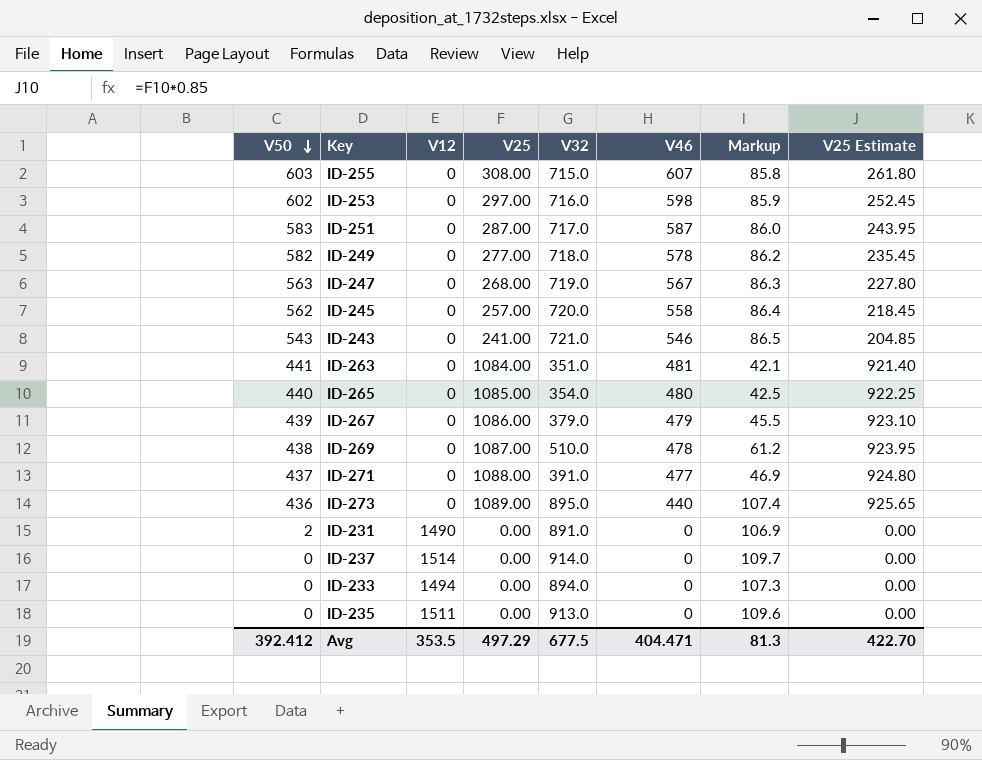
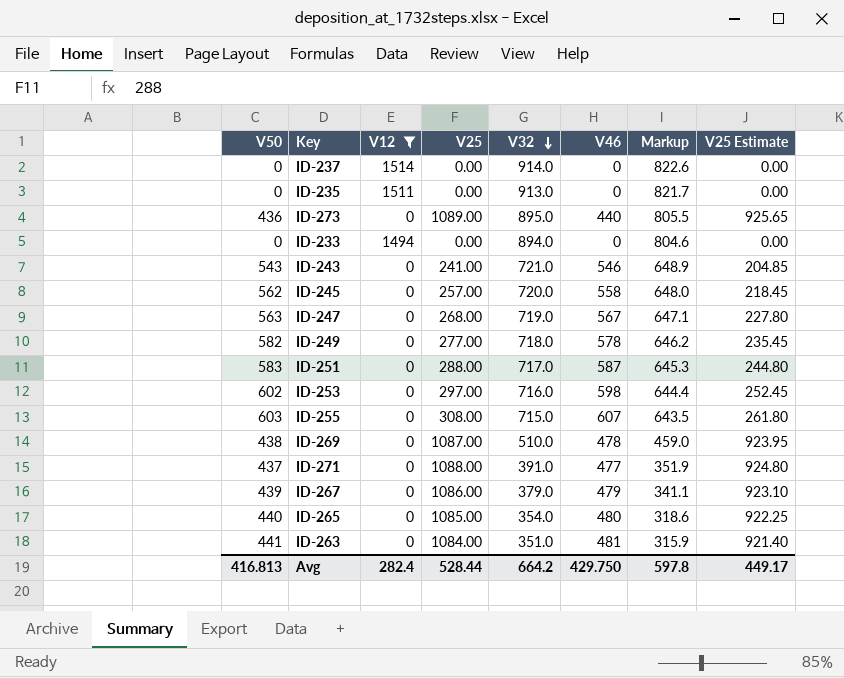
filter: none -> V12 != 1490
row order: V50 descending -> V32 descending
column Markup | formula: [V32] * 0.12 -> [V32] * 0.9
ID-251 | V25: 287.00 -> 288.00
ID-251 | V25 Estimate: 243.95 -> 244.80
Avg | V50: 392.412 -> 416.813
Avg | V12: 353.5 -> 282.4
Avg | V25: 497.29 -> 528.44
Avg | V32: 677.5 -> 664.2
Avg | V46: 404.471 -> 429.750
Avg | Markup: 81.3 -> 597.8
Avg | V25 Estimate: 422.70 -> 449.17

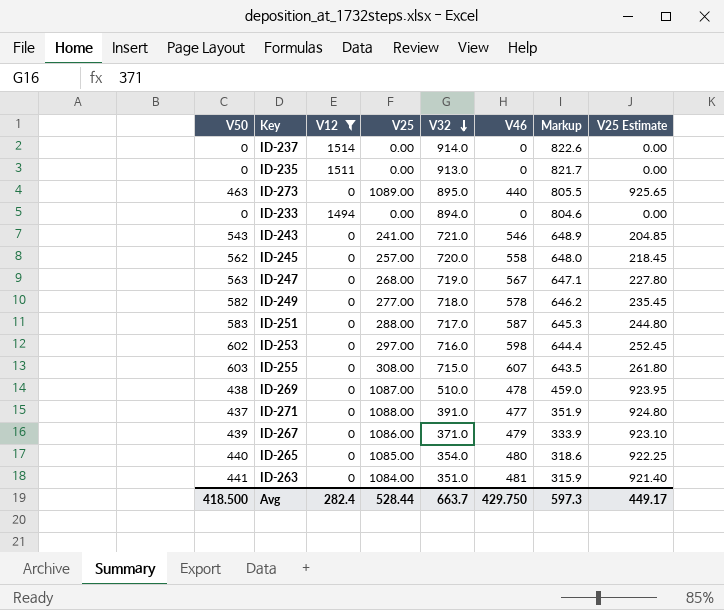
ID-273 | V50: 436 -> 463
ID-267 | V32: 379.0 -> 371.0
ID-267 | Markup: 341.1 -> 333.9
Avg | V50: 416.813 -> 418.500
Avg | V32: 664.2 -> 663.7
Avg | Markup: 597.8 -> 597.3

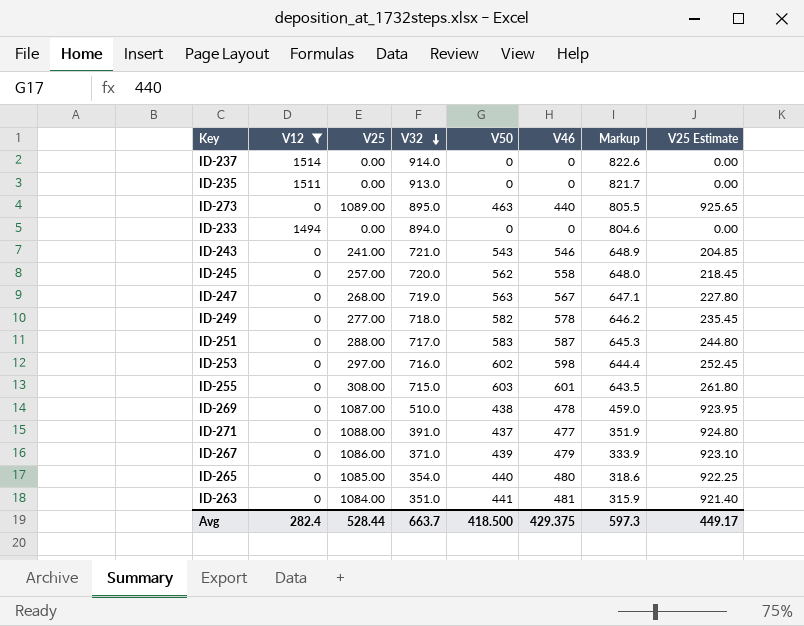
column V50 | position: 1 -> 5
ID-255 | V46: 607 -> 601
Avg | V46: 429.750 -> 429.375

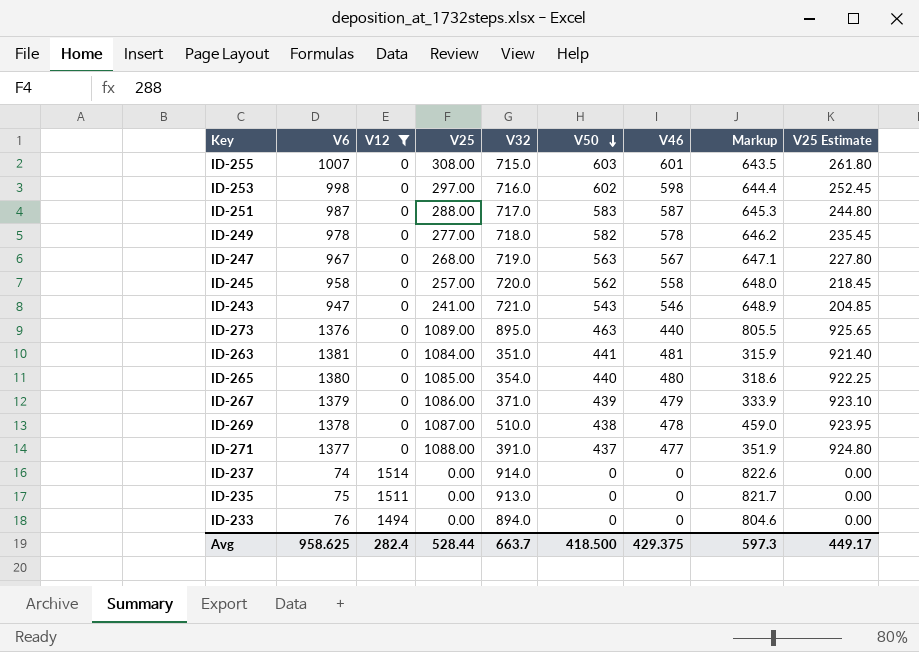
row order: V32 descending -> V50 descending
column V6 | position: none -> 2

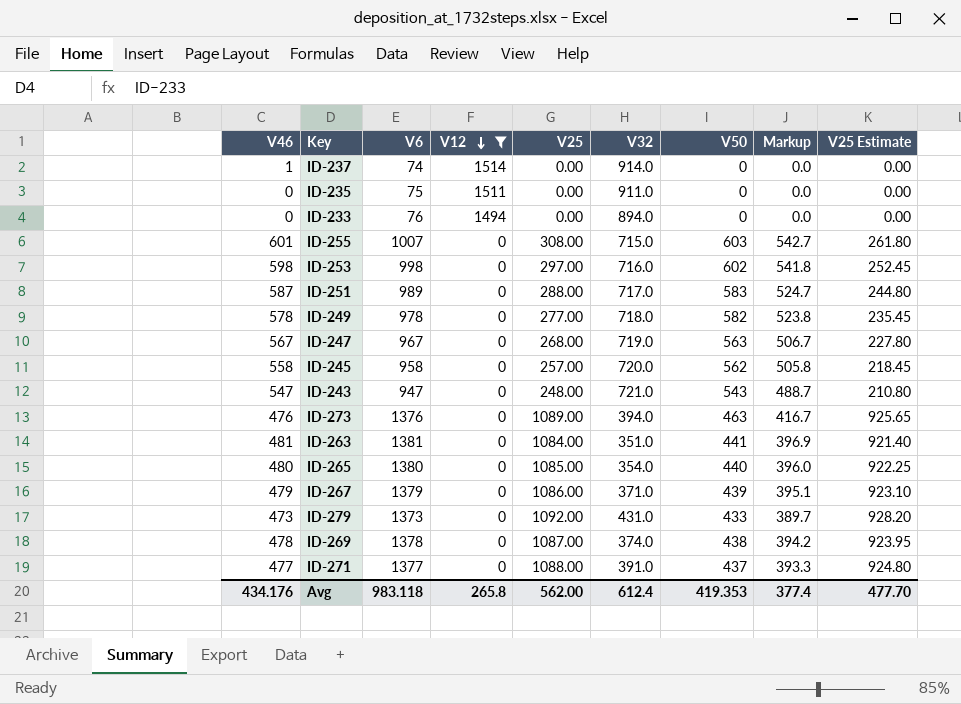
row order: V50 descending -> V12 descending
column V46 | position: 7 -> 1
column Markup | formula: [V32] * 0.9 -> [V50] * 0.9
ID-237 | V46: 0 -> 1
ID-235 | V32: 913.0 -> 911.0
ID-251 | V6: 987 -> 989
ID-243 | V46: 546 -> 547
ID-243 | V25: 241.00 -> 248.00
ID-243 | V25 Estimate: 204.85 -> 210.80
ID-273 | V46: 440 -> 476
ID-273 | V32: 895.0 -> 394.0
row ID-279: none -> 473 | 1373 | 0 | 1092.00 | 431.0 | 433 | 389.7 | 928.20
ID-269 | V32: 510.0 -> 374.0
Avg | V46: 429.375 -> 434.176
Avg | V6: 958.625 -> 983.118
Avg | V12: 282.4 -> 265.8
Avg | V25: 528.44 -> 562.00
Avg | V32: 663.7 -> 612.4
Avg | V50: 418.500 -> 419.353
Avg | Markup: 597.3 -> 377.4
Avg | V25 Estimate: 449.17 -> 477.70

